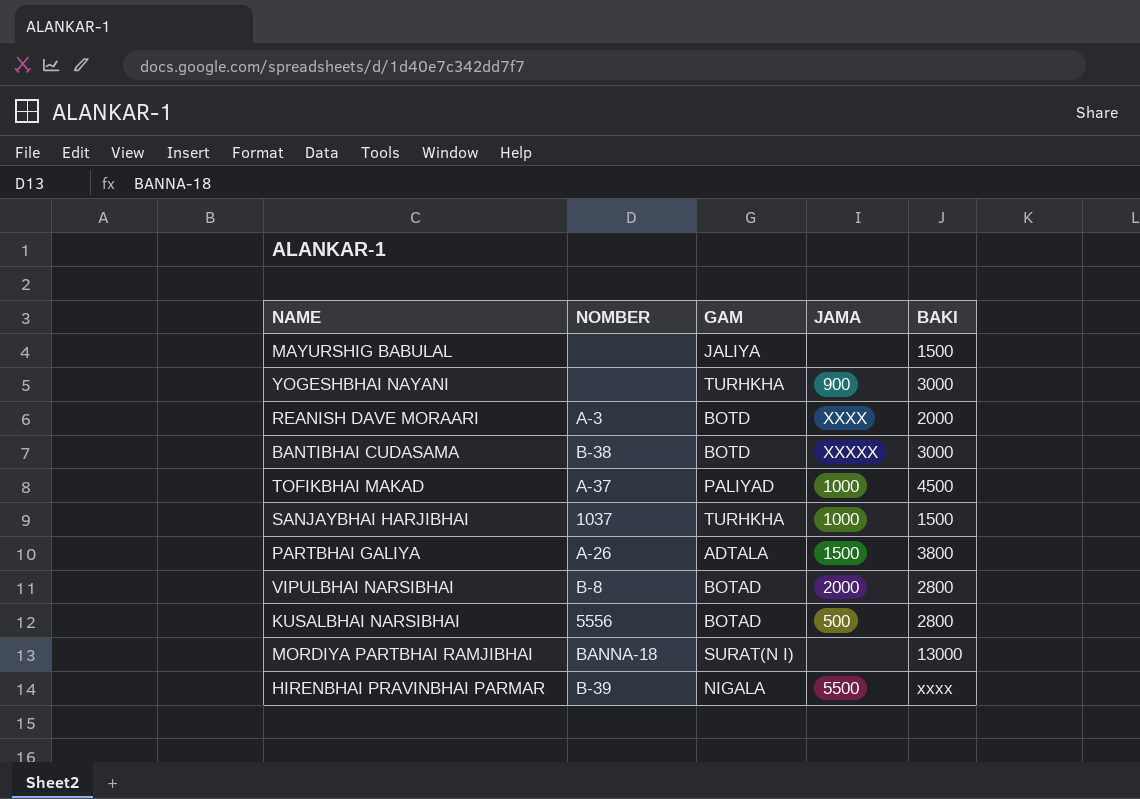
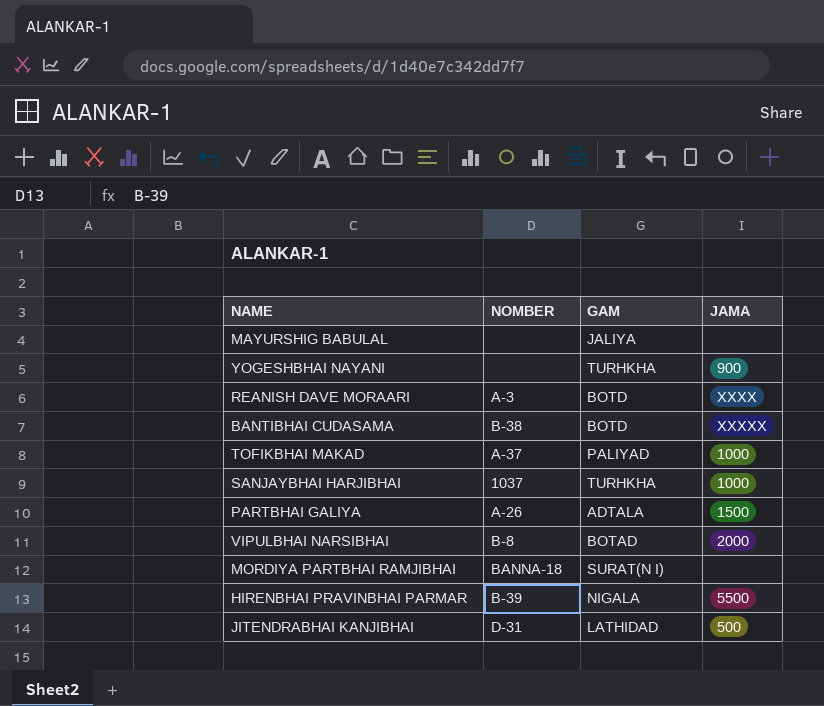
column BAKI | position: 5 -> none
row KUSALBHAI NARSIBHAI: 5556 | BOTAD | 500 | 2800 -> none
row JITENDRABHAI KANJIBHAI: none -> D-31 | LATHIDAD | 500

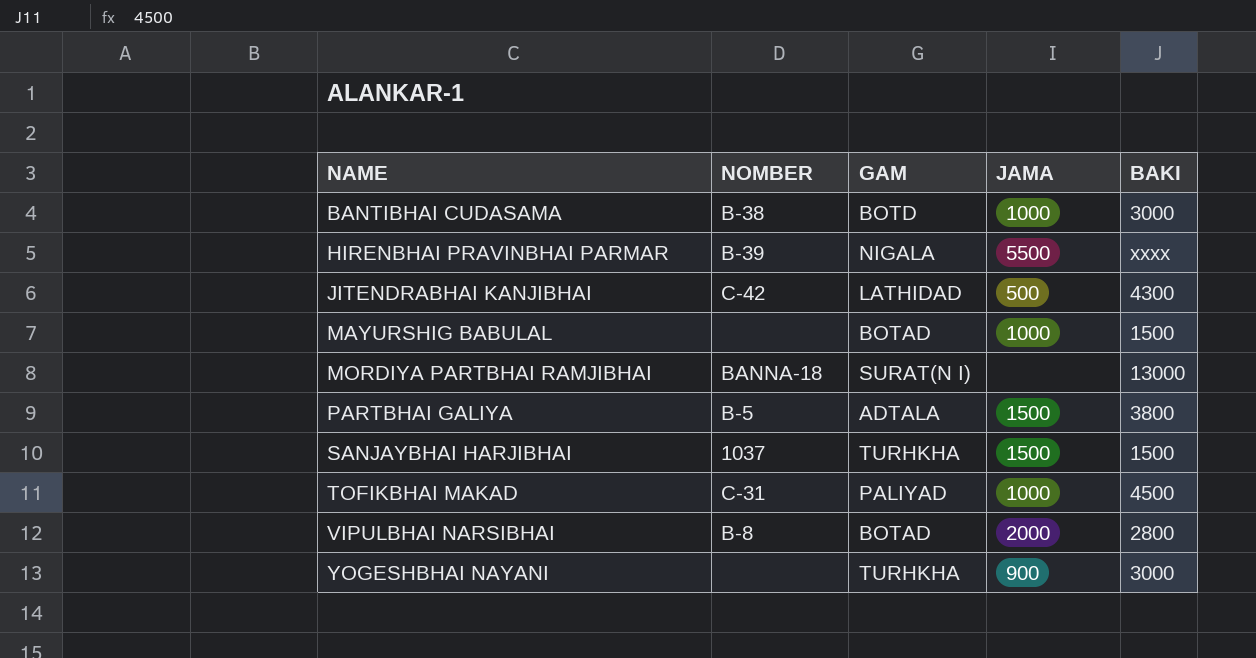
row order: none -> NAME ascending
column BAKI | position: none -> 5
row REANISH DAVE MORAARI: A-3 | BOTD | XXXX -> none
BANTIBHAI CUDASAMA | JAMA: XXXXX -> 1000
JITENDRABHAI KANJIBHAI | NOMBER: D-31 -> C-42
MAYURSHIG BABULAL | GAM: JALIYA -> BOTAD
MAYURSHIG BABULAL | JAMA: none -> 1000
PARTBHAI GALIYA | NOMBER: A-26 -> B-5
SANJAYBHAI HARJIBHAI | JAMA: 1000 -> 1500
TOFIKBHAI MAKAD | NOMBER: A-37 -> C-31

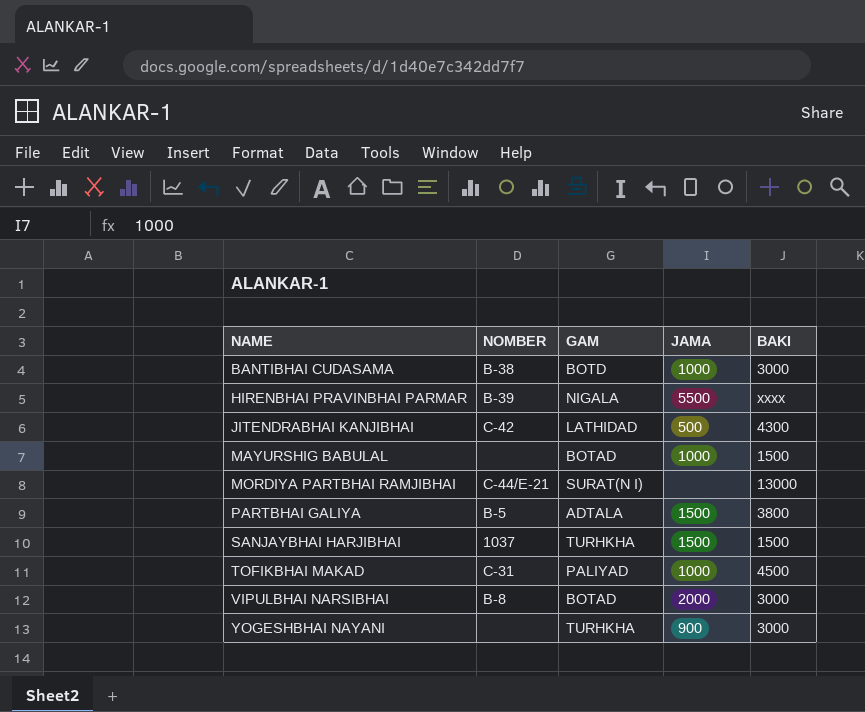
MORDIYA PARTBHAI RAMJIBHAI | NOMBER: BANNA-18 -> C-44/E-21
VIPULBHAI NARSIBHAI | BAKI: 2800 -> 3000

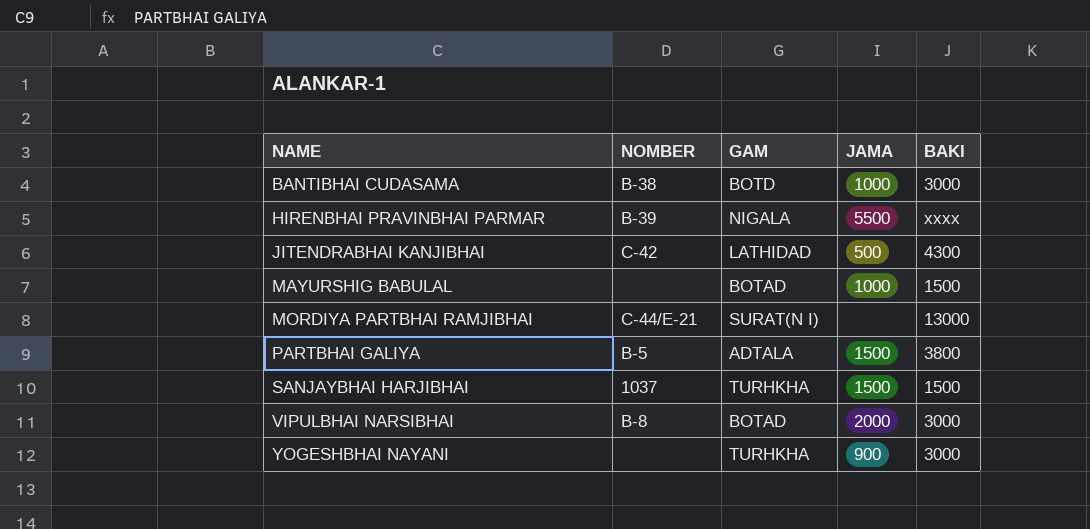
row TOFIKBHAI MAKAD: C-31 | PALIYAD | 1000 | 4500 -> none

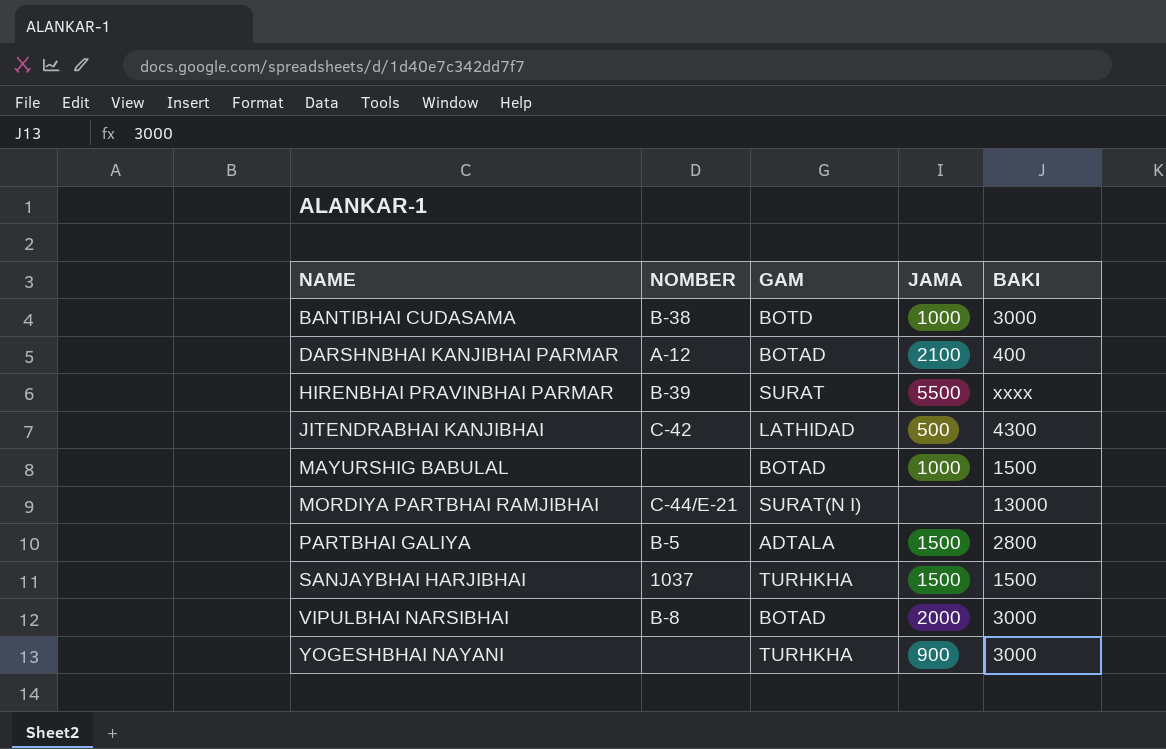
row DARSHNBHAI KANJIBHAI PARMAR: none -> A-12 | BOTAD | 2100 | 400
HIRENBHAI PRAVINBHAI PARMAR | GAM: NIGALA -> SURAT
PARTBHAI GALIYA | BAKI: 3800 -> 2800

